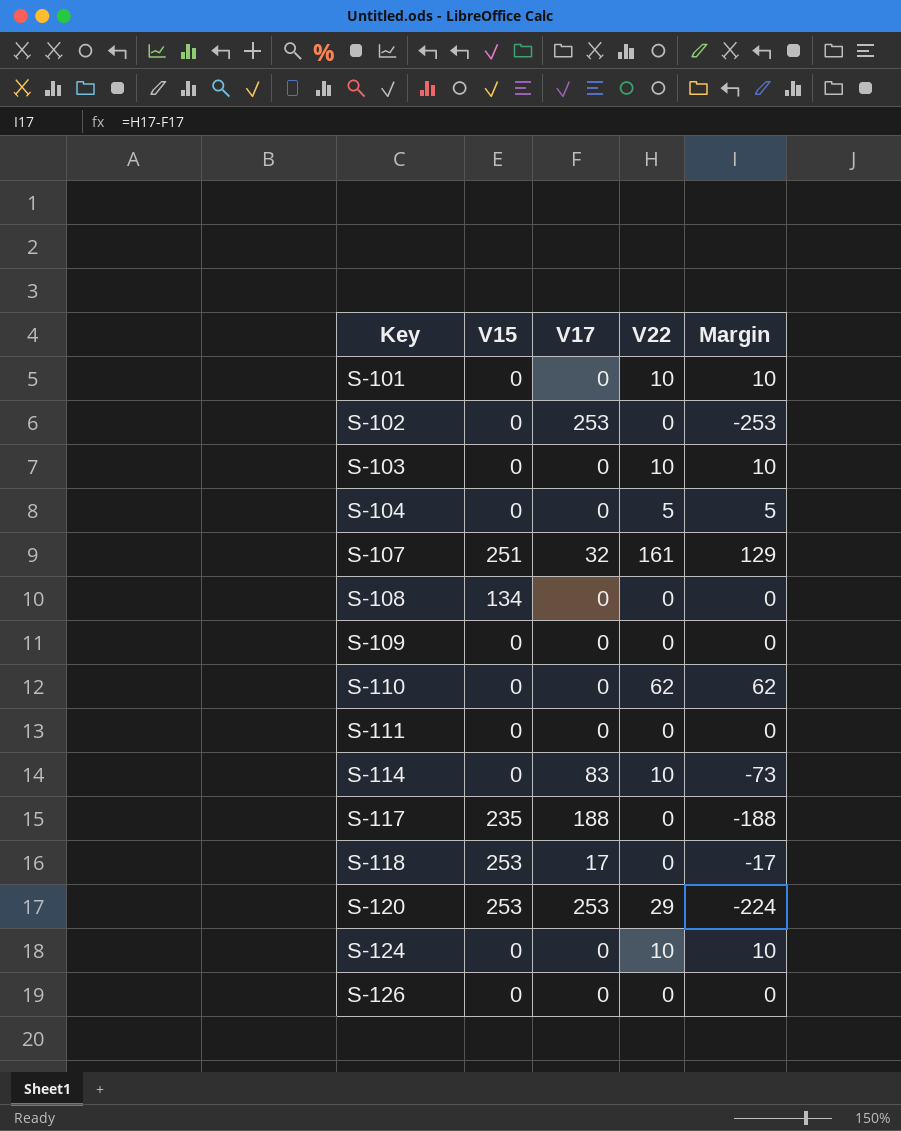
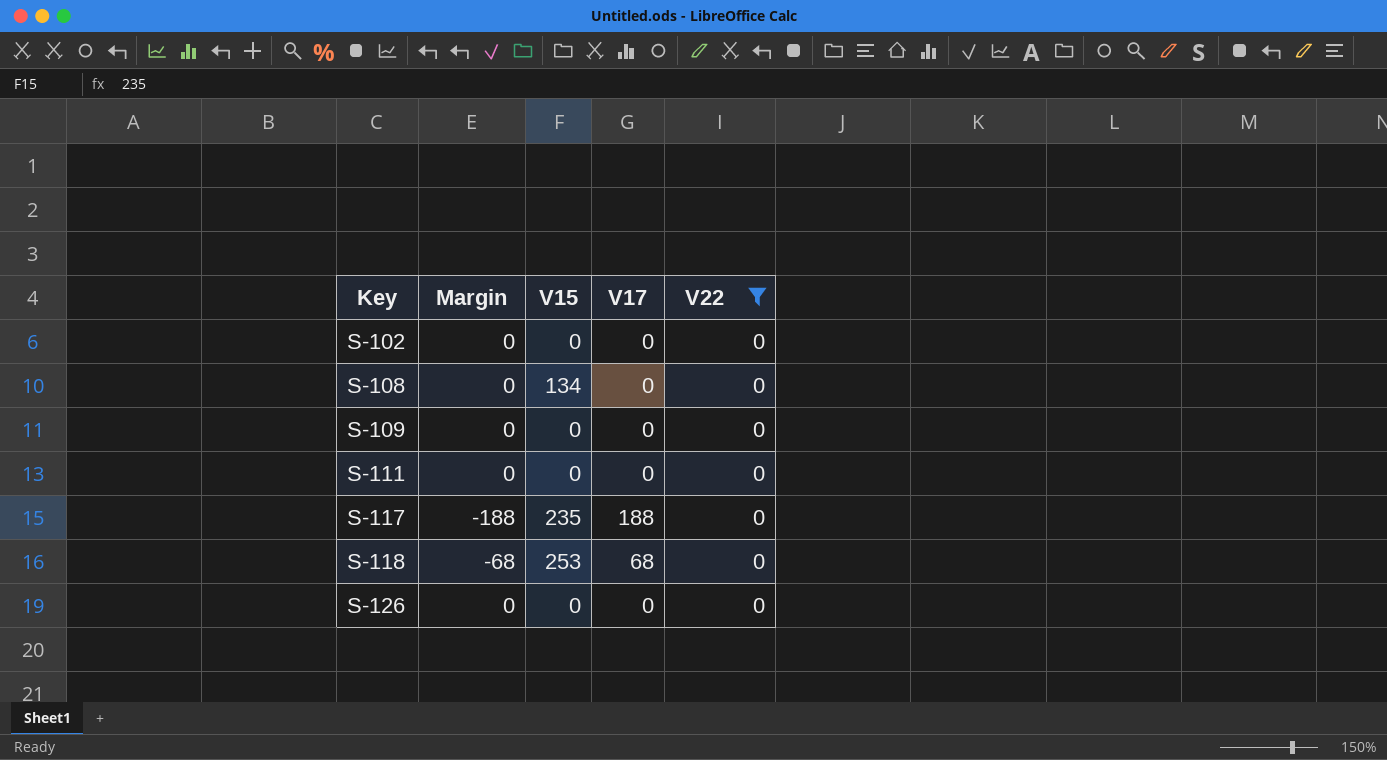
filter: none -> V22 = 0
column Margin | position: 5 -> 2
S-102 | Margin: -253 -> 0
S-102 | V17: 253 -> 0
S-118 | Margin: -17 -> -68
S-118 | V17: 17 -> 68

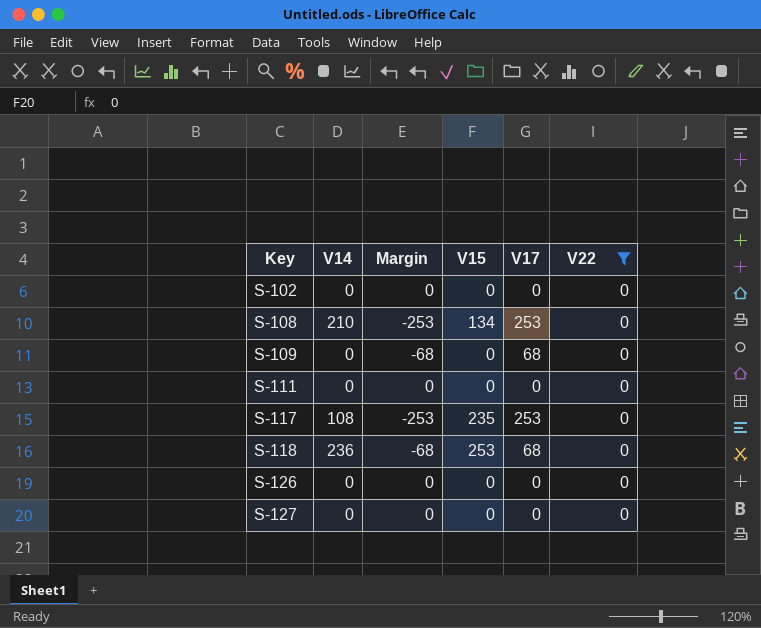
column V14 | position: none -> 2
S-108 | Margin: 0 -> -253
S-108 | V17: 0 -> 253
S-109 | Margin: 0 -> -68
S-109 | V17: 0 -> 68
S-117 | Margin: -188 -> -253
S-117 | V17: 188 -> 253
row S-127: none -> 0 | 0 | 0 | 0 | 0

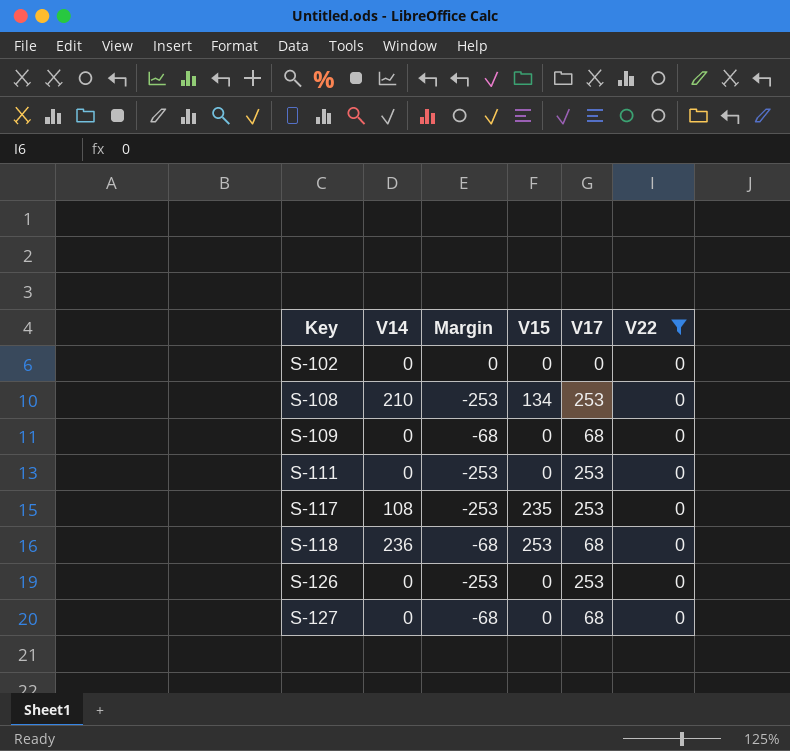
S-111 | Margin: 0 -> -253
S-111 | V17: 0 -> 253
S-126 | Margin: 0 -> -253
S-126 | V17: 0 -> 253
S-127 | Margin: 0 -> -68
S-127 | V17: 0 -> 68

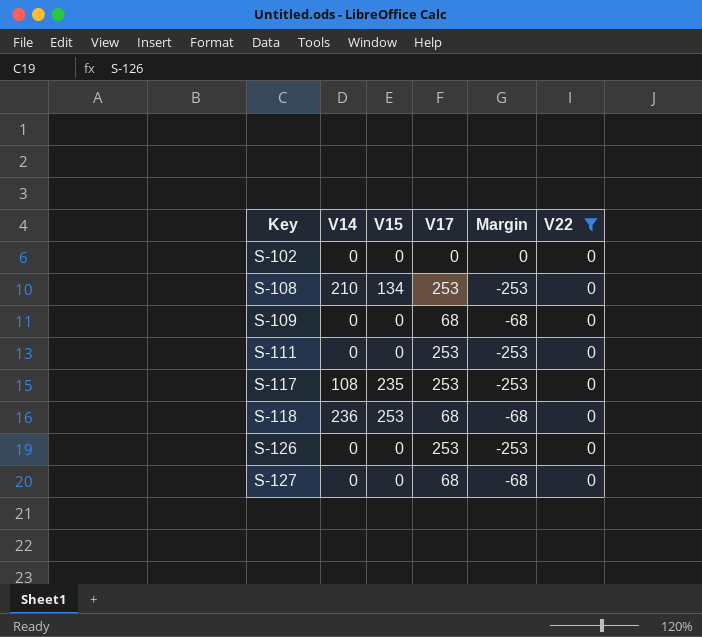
column Margin | position: 3 -> 5

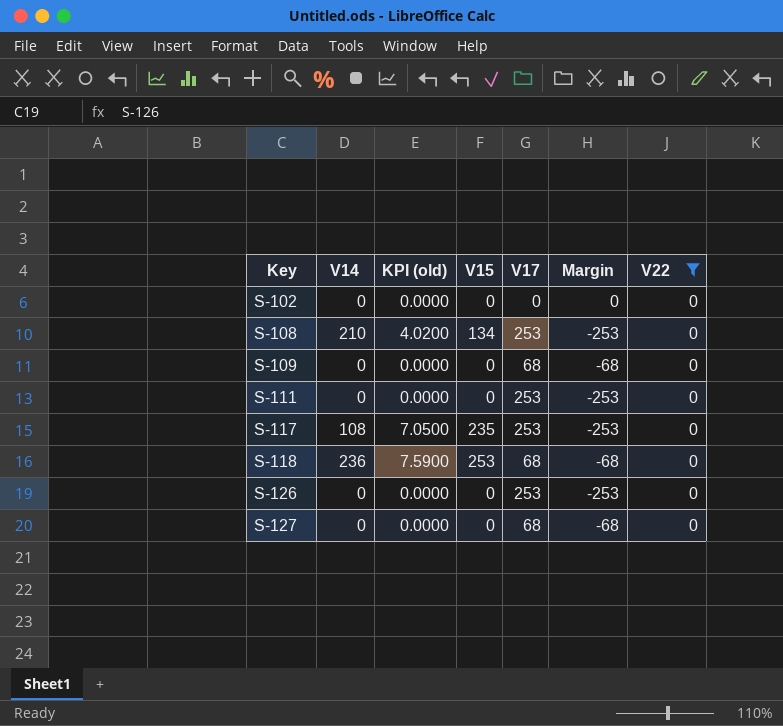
column KPI (old) | formula: none -> [V15] * 0.03

